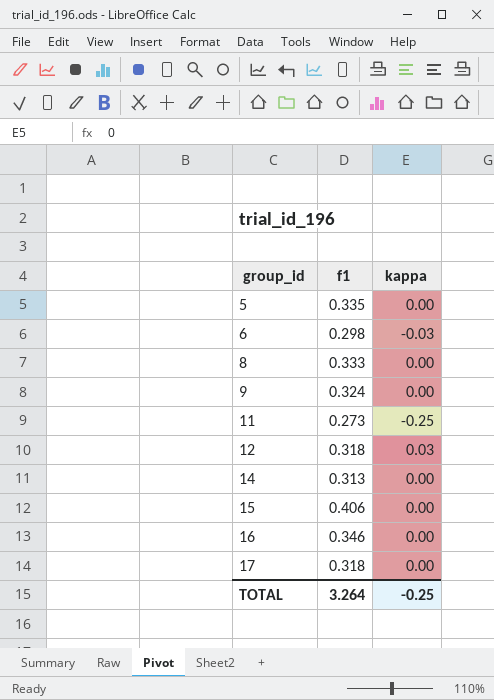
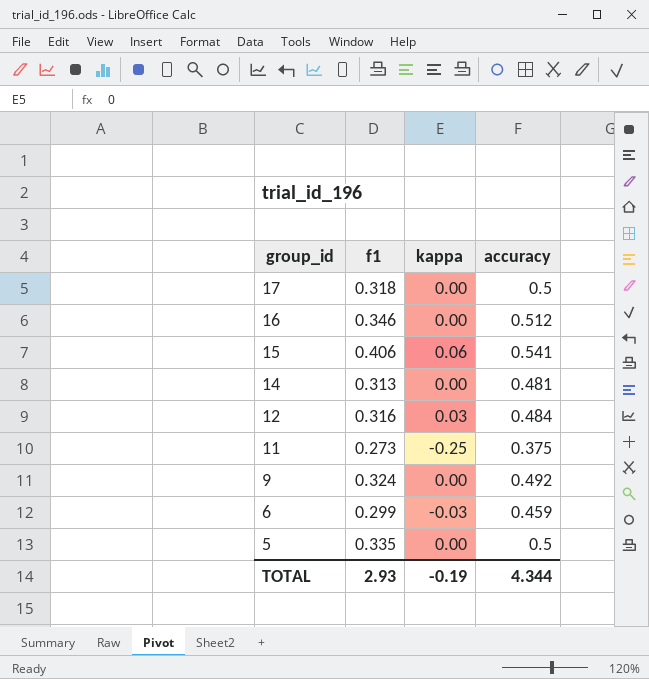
row order: group_id ascending -> group_id descending
column accuracy | position: none -> 4
row 8: 0.333 | 0.00 -> none
15 | kappa: 0.00 -> 0.06
12 | f1: 0.318 -> 0.316
6 | f1: 0.298 -> 0.299
TOTAL | f1: 3.264 -> 2.93
TOTAL | kappa: -0.25 -> -0.19

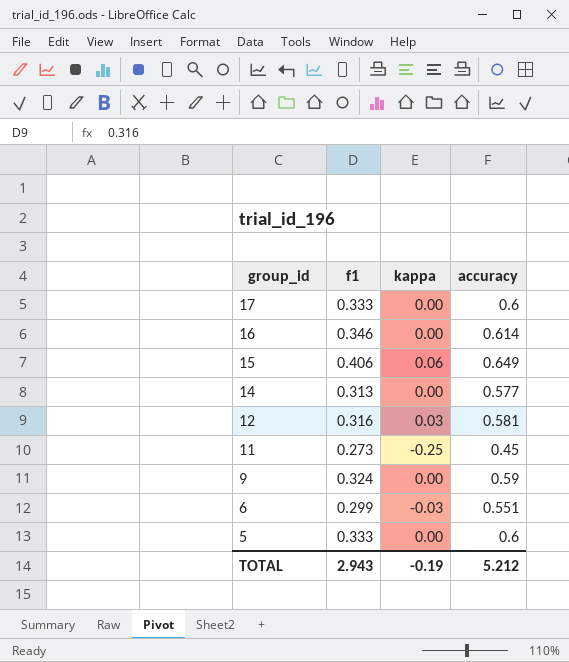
17 | f1: 0.318 -> 0.333
17 | accuracy: 0.5 -> 0.6
16 | accuracy: 0.512 -> 0.614
15 | accuracy: 0.541 -> 0.649
14 | accuracy: 0.481 -> 0.577
12 | accuracy: 0.484 -> 0.581
11 | accuracy: 0.375 -> 0.45
9 | accuracy: 0.492 -> 0.59
6 | accuracy: 0.459 -> 0.551
5 | f1: 0.335 -> 0.333
5 | accuracy: 0.5 -> 0.6
TOTAL | f1: 2.93 -> 2.943
TOTAL | accuracy: 4.344 -> 5.212

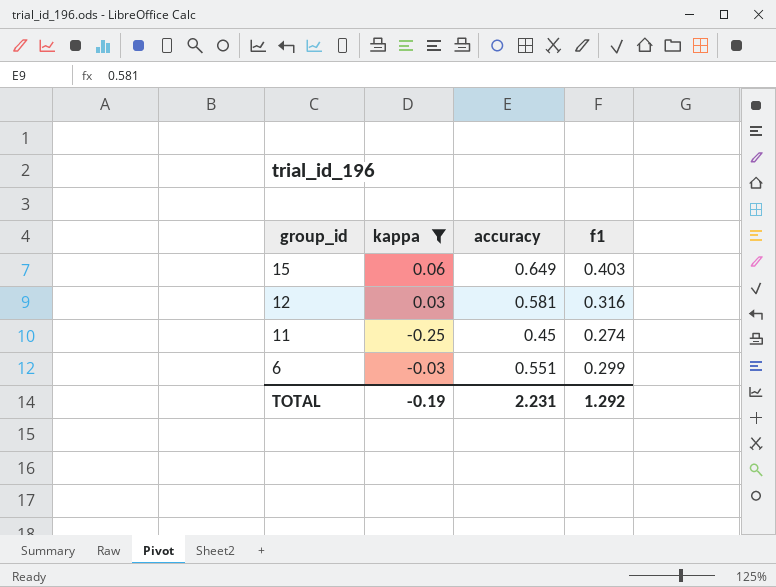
filter: none -> kappa != 0.00
column f1 | position: 2 -> 4
15 | f1: 0.406 -> 0.403
11 | f1: 0.273 -> 0.274
TOTAL | accuracy: 5.212 -> 2.231
TOTAL | f1: 2.943 -> 1.292

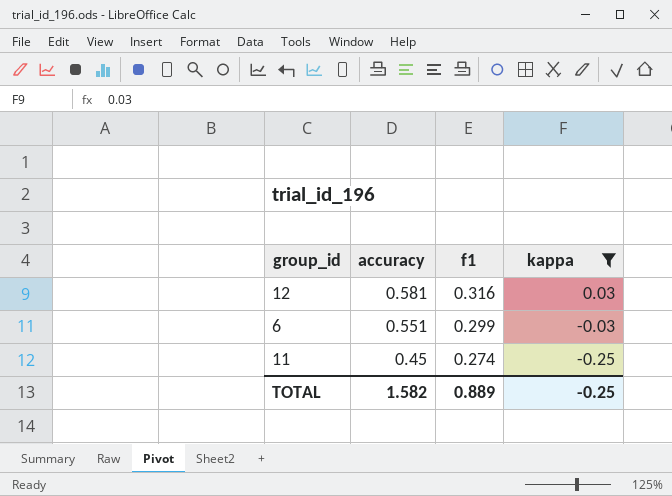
row order: group_id descending -> accuracy descending
column kappa | position: 2 -> 4
row 15: 0.06 | 0.649 | 0.403 -> none
TOTAL | accuracy: 2.231 -> 1.582
TOTAL | f1: 1.292 -> 0.889
TOTAL | kappa: -0.19 -> -0.25

